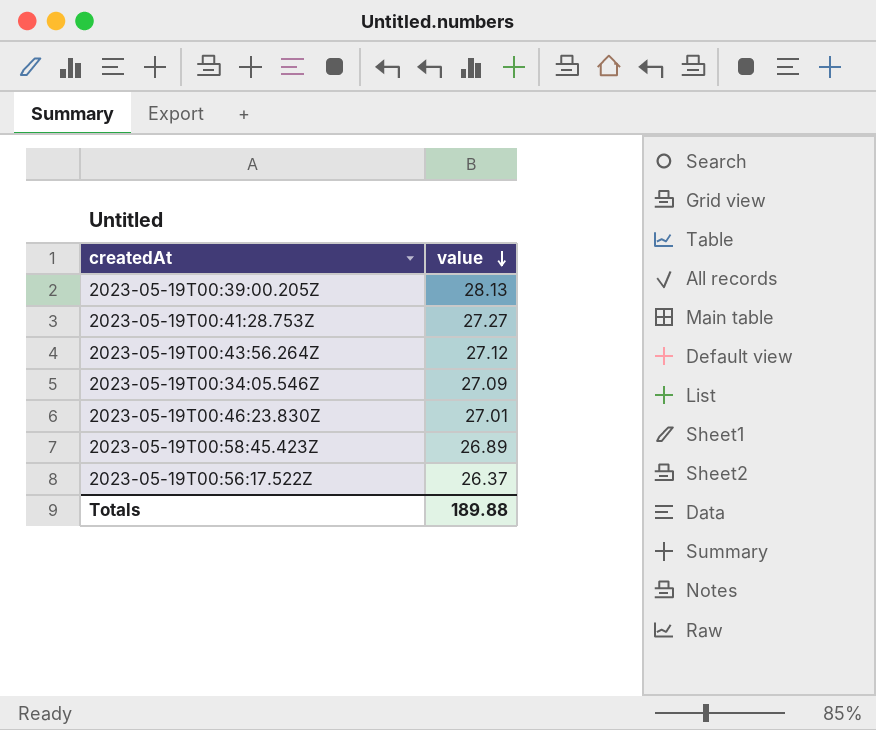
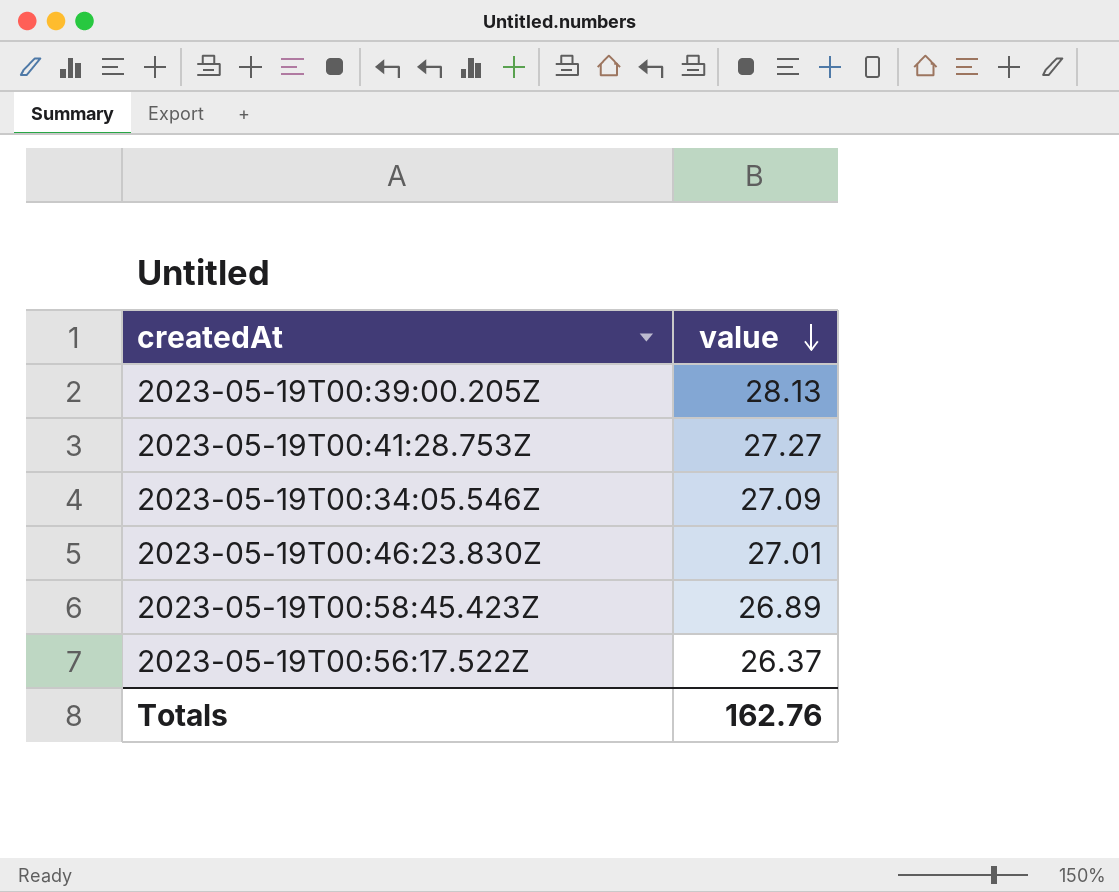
row 2023-05-19T00:43:56.264Z: 27.12 -> none
Totals | value: 189.88 -> 162.76

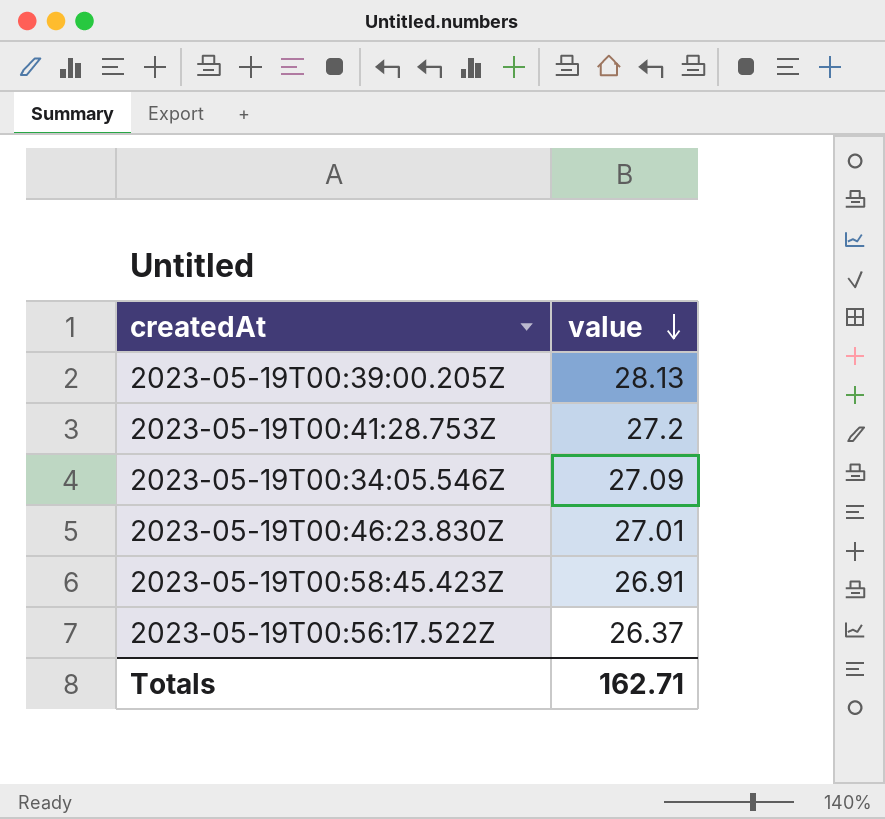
2023-05-19T00:41:28.753Z | value: 27.27 -> 27.2
2023-05-19T00:58:45.423Z | value: 26.89 -> 26.91
Totals | value: 162.76 -> 162.71

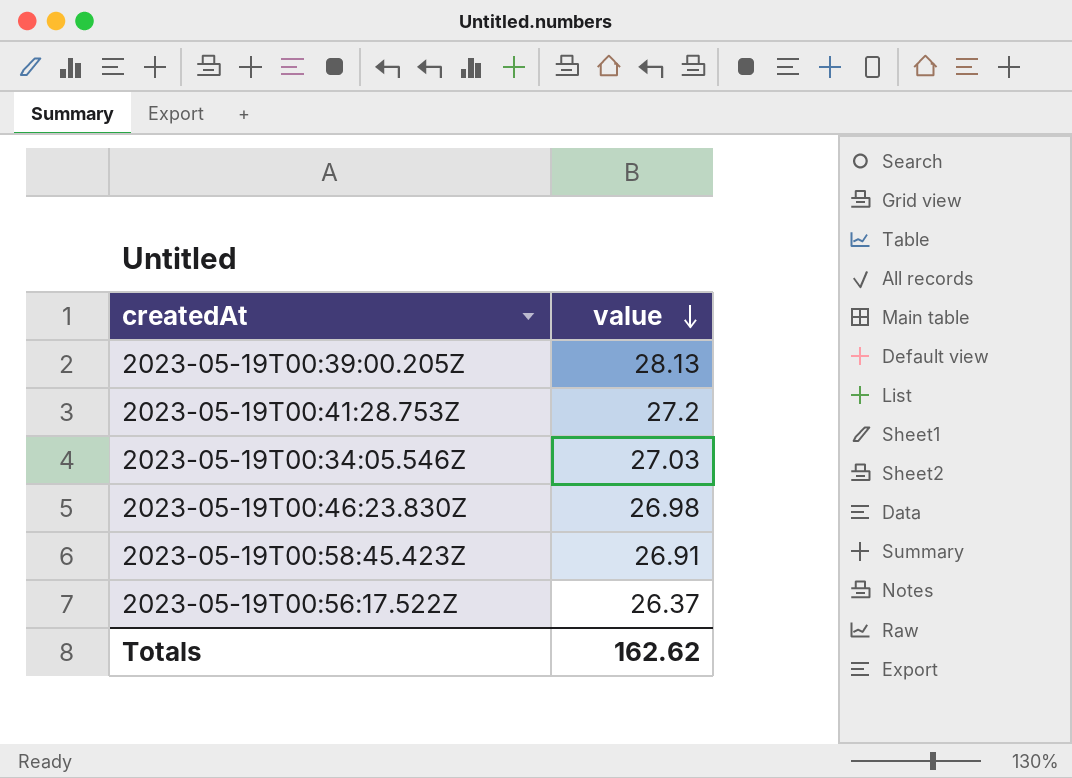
2023-05-19T00:34:05.546Z | value: 27.09 -> 27.03
2023-05-19T00:46:23.830Z | value: 27.01 -> 26.98
Totals | value: 162.71 -> 162.62

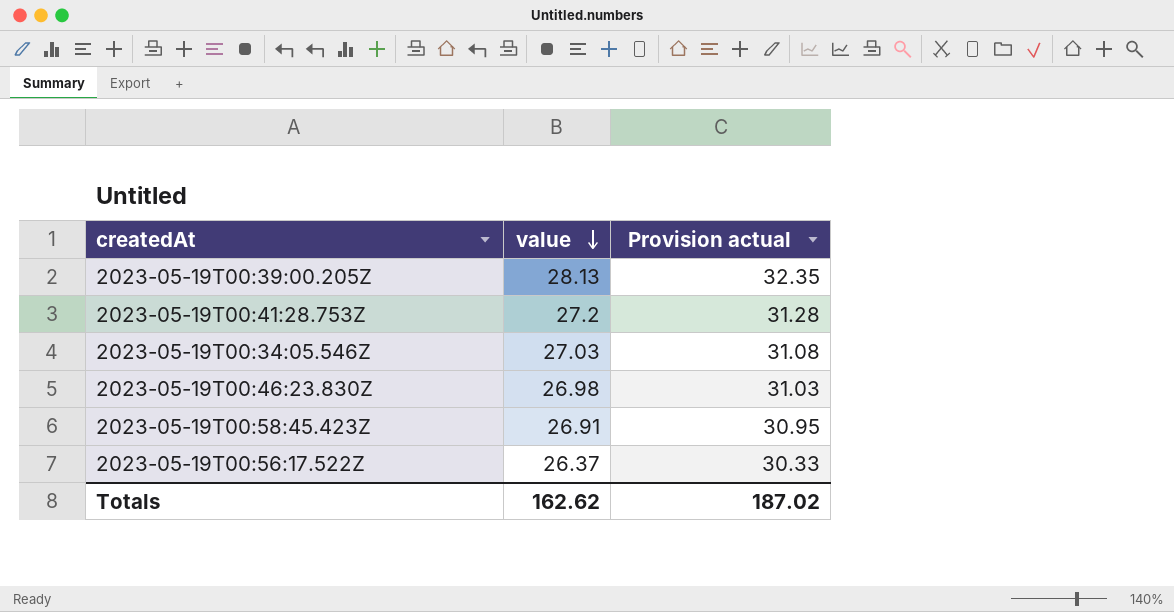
column Provision actual | formula: none -> [value] * 1.15

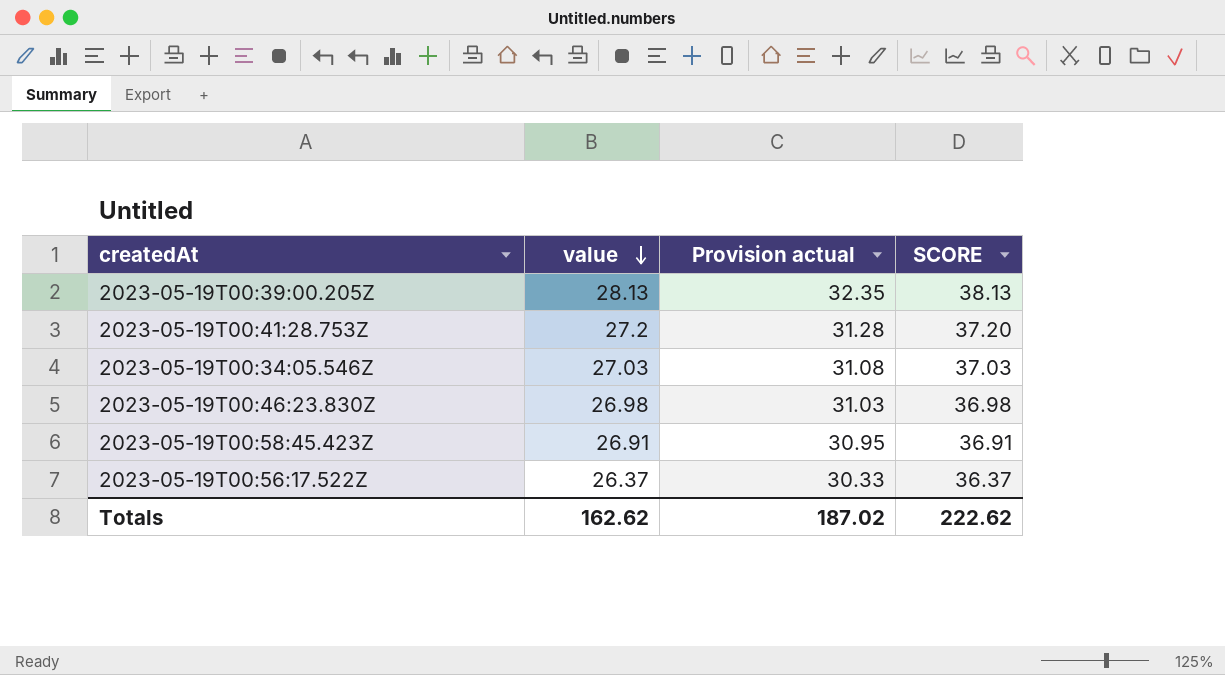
column SCORE | formula: none -> [value] + 10

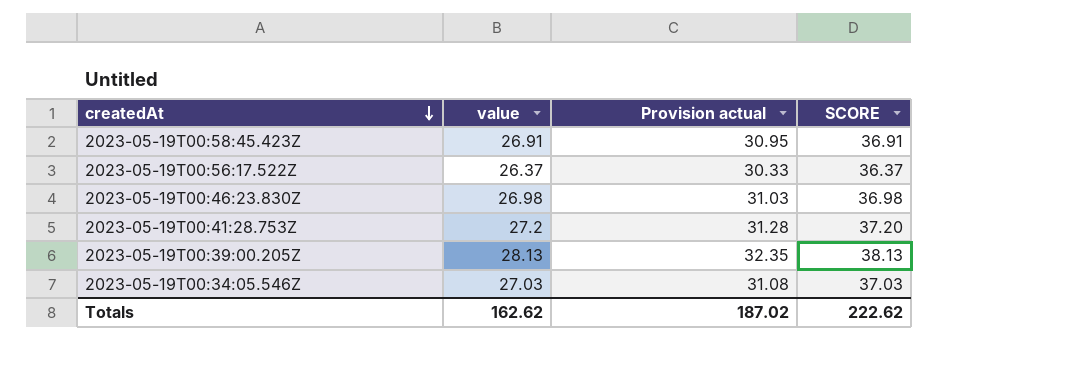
row order: value descending -> createdAt descending

